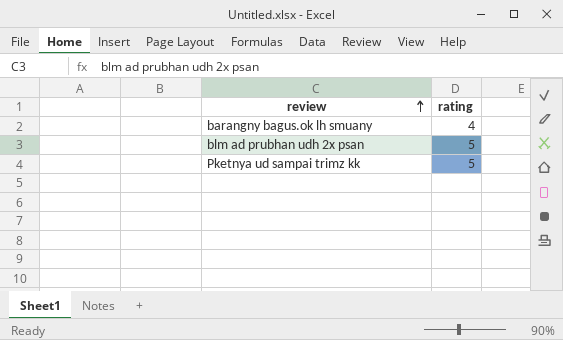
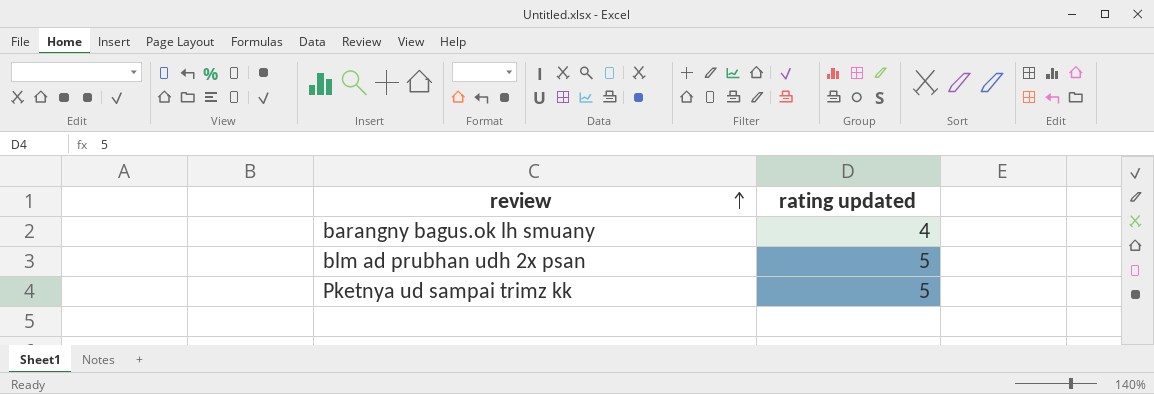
column name: rating -> rating updated

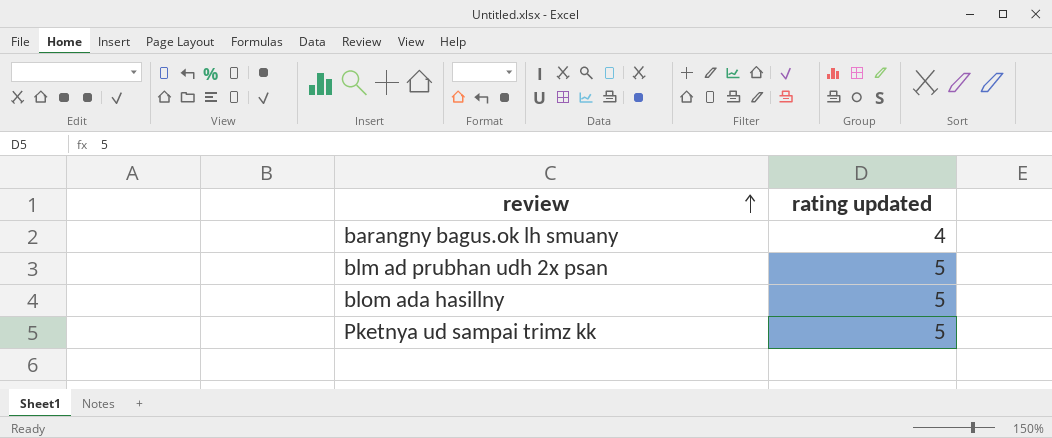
row blom ada hasillny: none -> 5

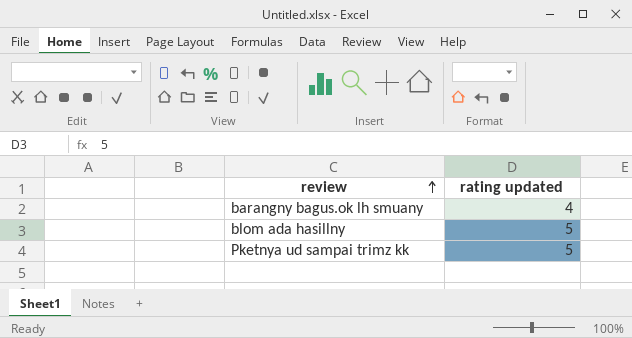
row blm ad prubhan udh 2x psan: 5 -> none

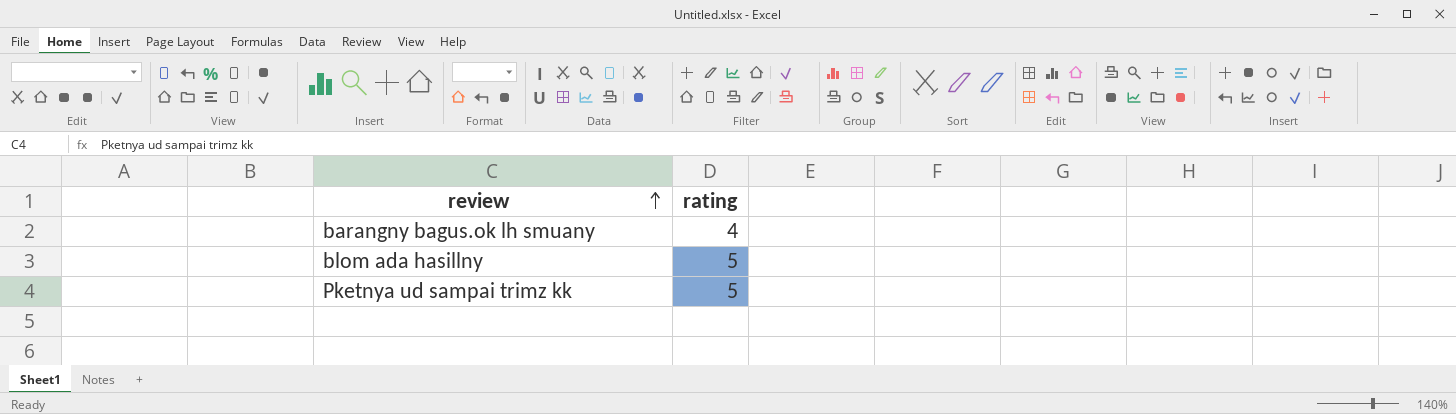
column name: rating updated -> rating

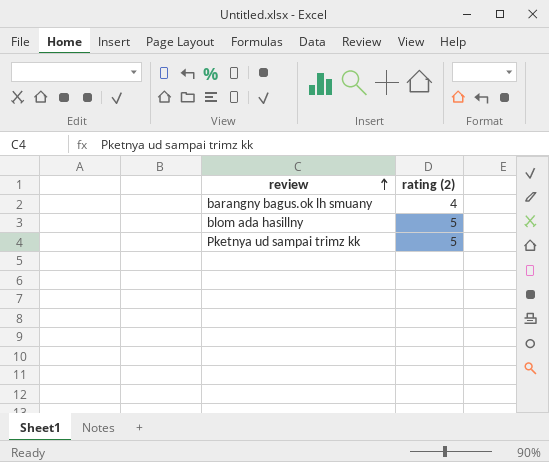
column name: rating -> rating (2)

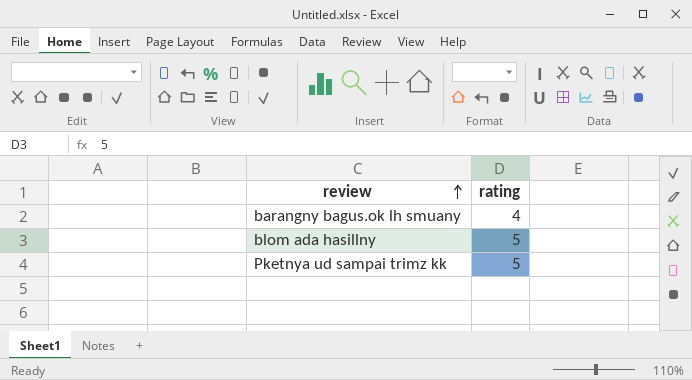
column name: rating (2) -> rating

